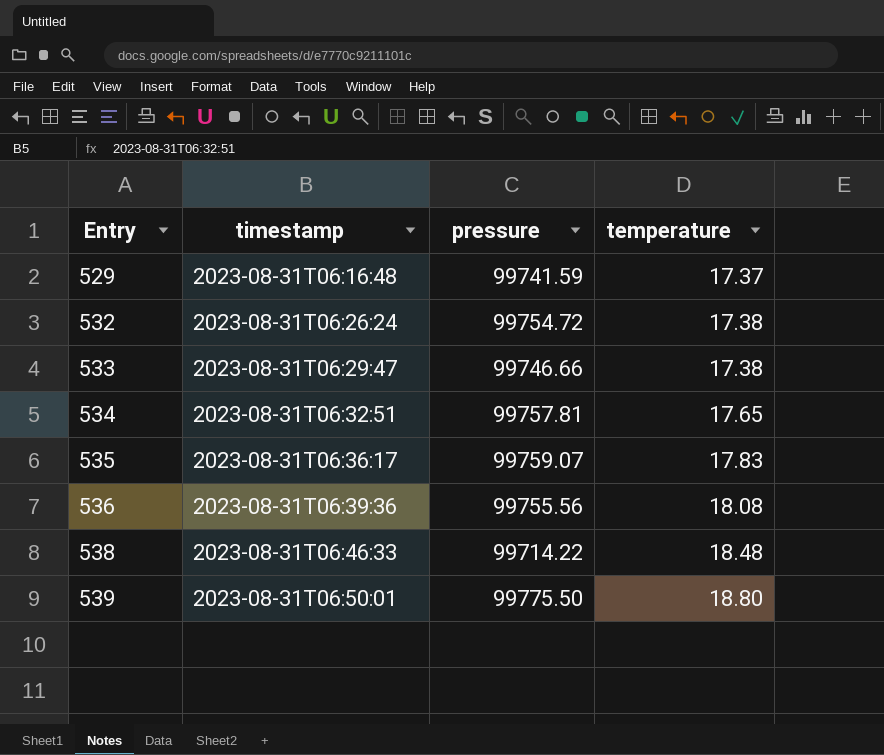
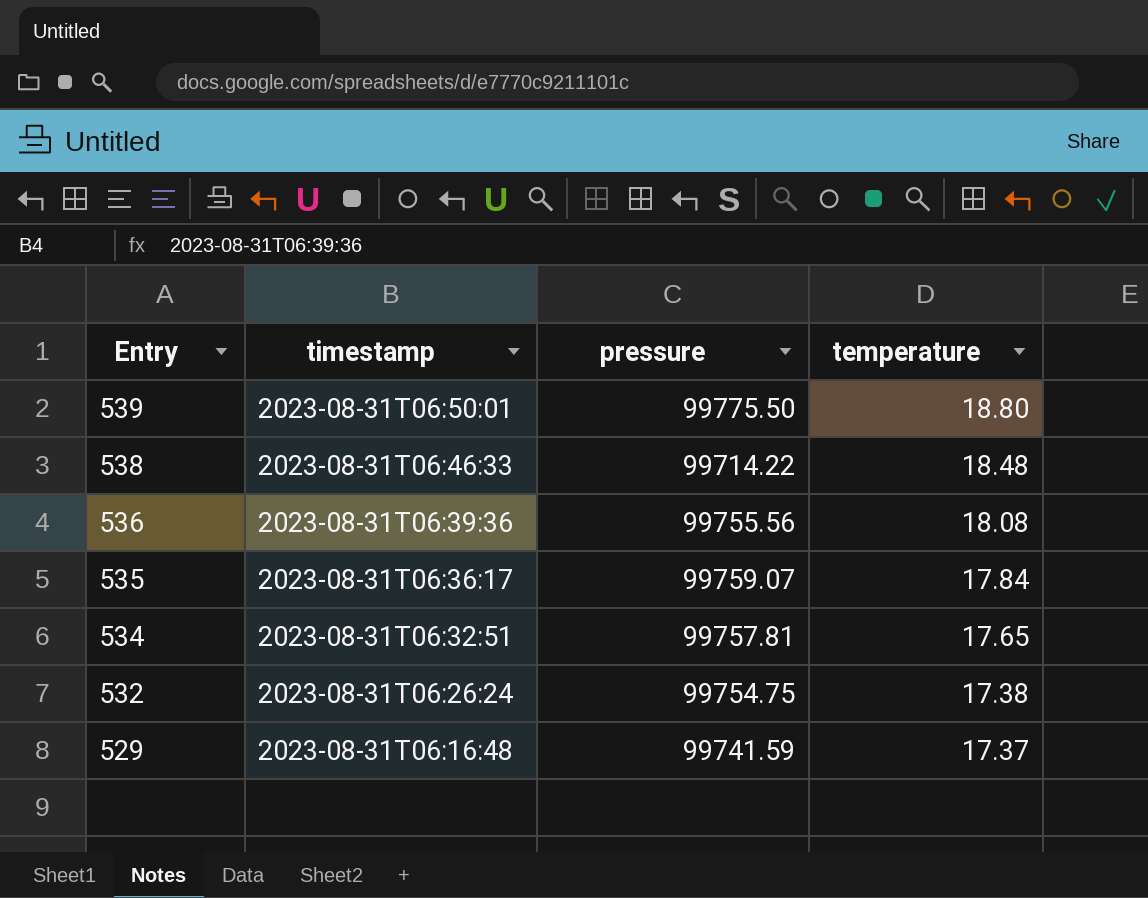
row order: Entry ascending -> Entry descending
row 533: 2023-08-31T06:29:47 | 99746.66 | 17.38 -> none
535 | temperature: 17.83 -> 17.84
532 | pressure: 99754.72 -> 99754.75

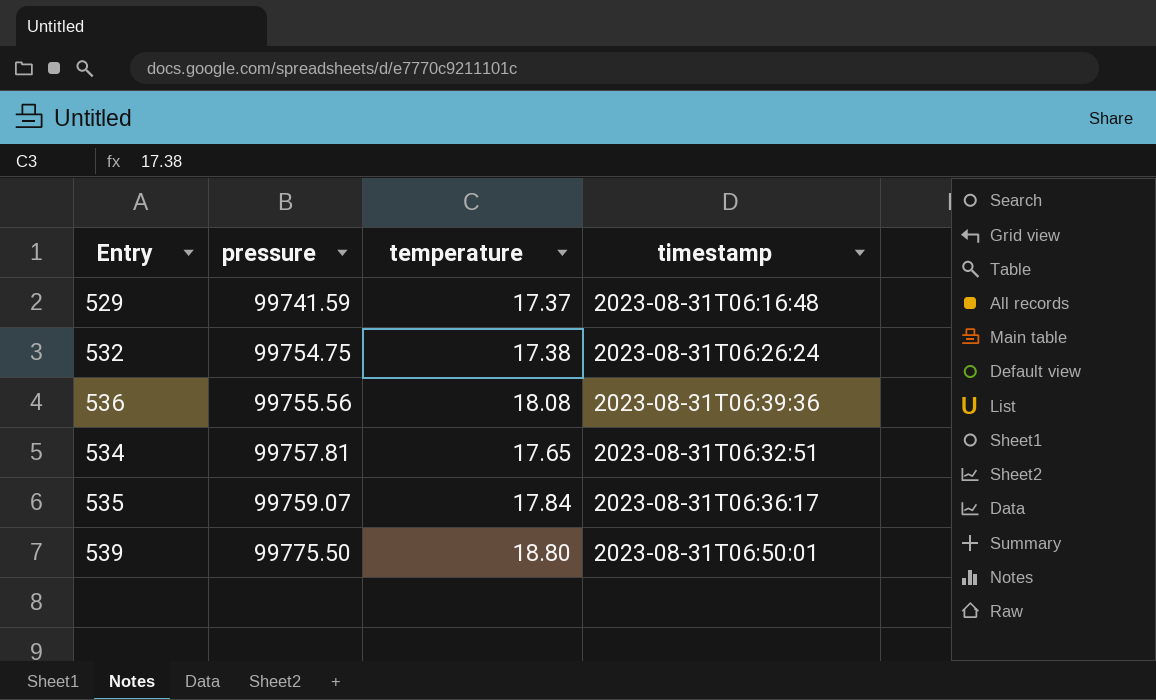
row order: Entry descending -> pressure ascending
column timestamp | position: 2 -> 4
row 538: 2023-08-31T06:46:33 | 99714.22 | 18.48 -> none

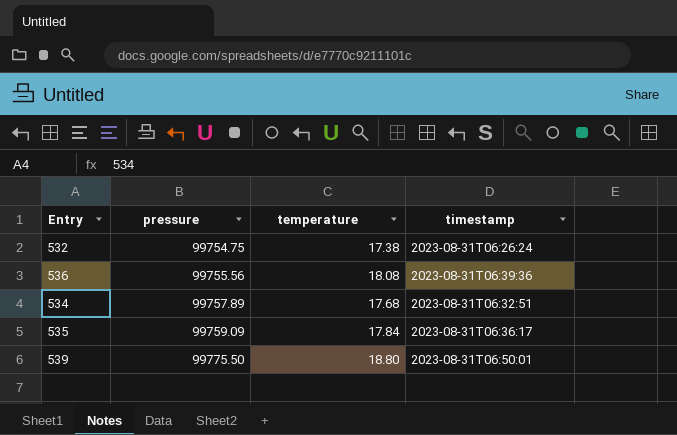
row 529: 99741.59 | 17.37 | 2023-08-31T06:16:48 -> none
534 | pressure: 99757.81 -> 99757.89
534 | temperature: 17.65 -> 17.68
535 | pressure: 99759.07 -> 99759.09

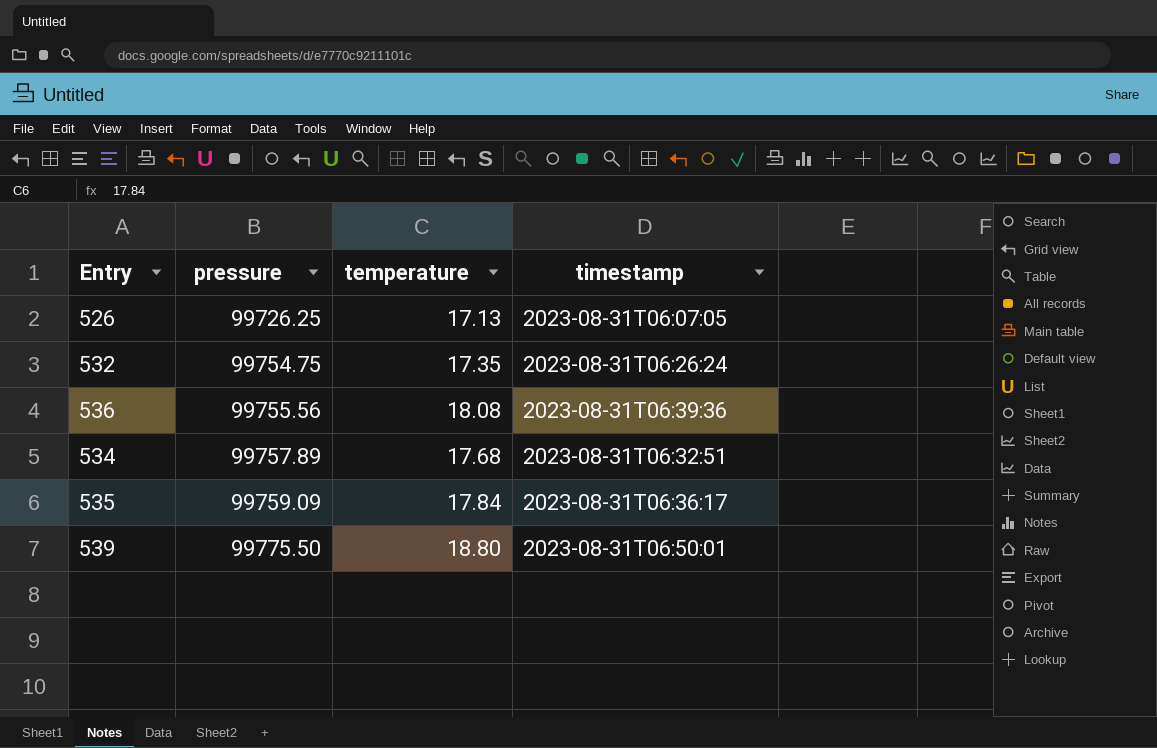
row 526: none -> 99726.25 | 17.13 | 2023-08-31T06:07:05
532 | temperature: 17.38 -> 17.35

